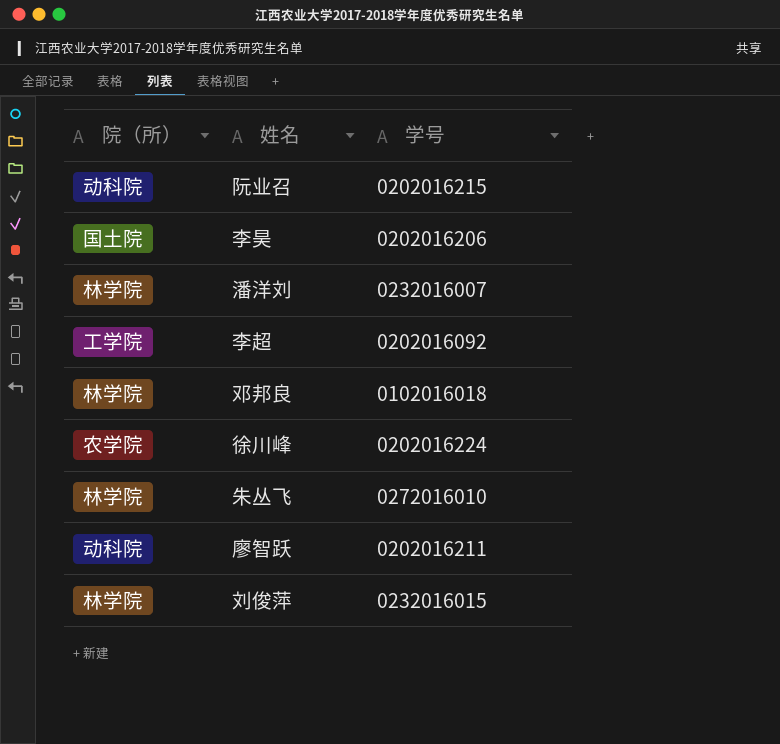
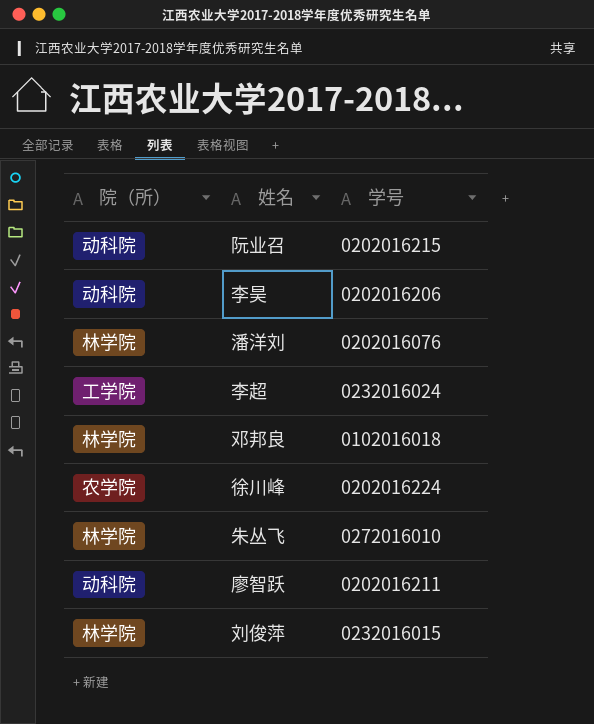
李昊 | 院（所）: 国土院 -> 动科院
潘洋刘 | 学号: 0232016007 -> 0202016076
李超 | 学号: 0202016092 -> 0232016024

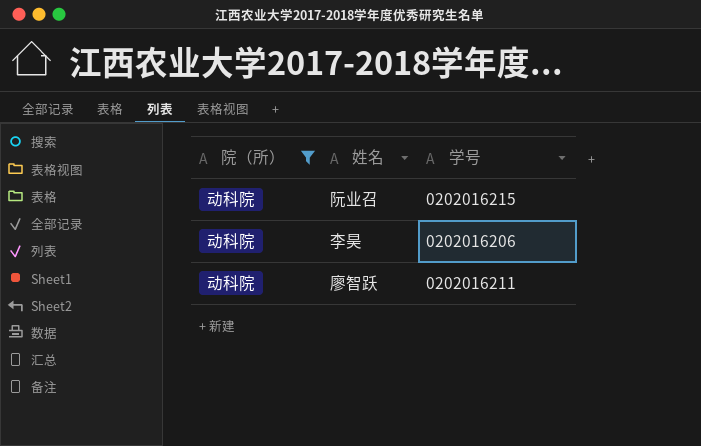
filter: none -> 院（所） = 动科院

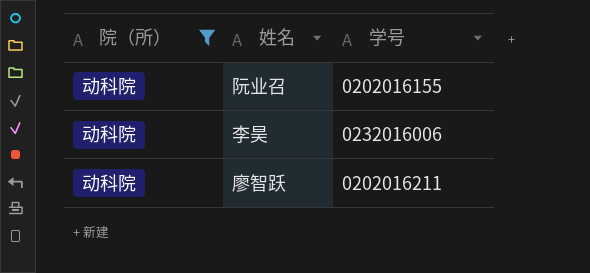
阮业召 | 学号: 0202016215 -> 0202016155
李昊 | 学号: 0202016206 -> 0232016006

